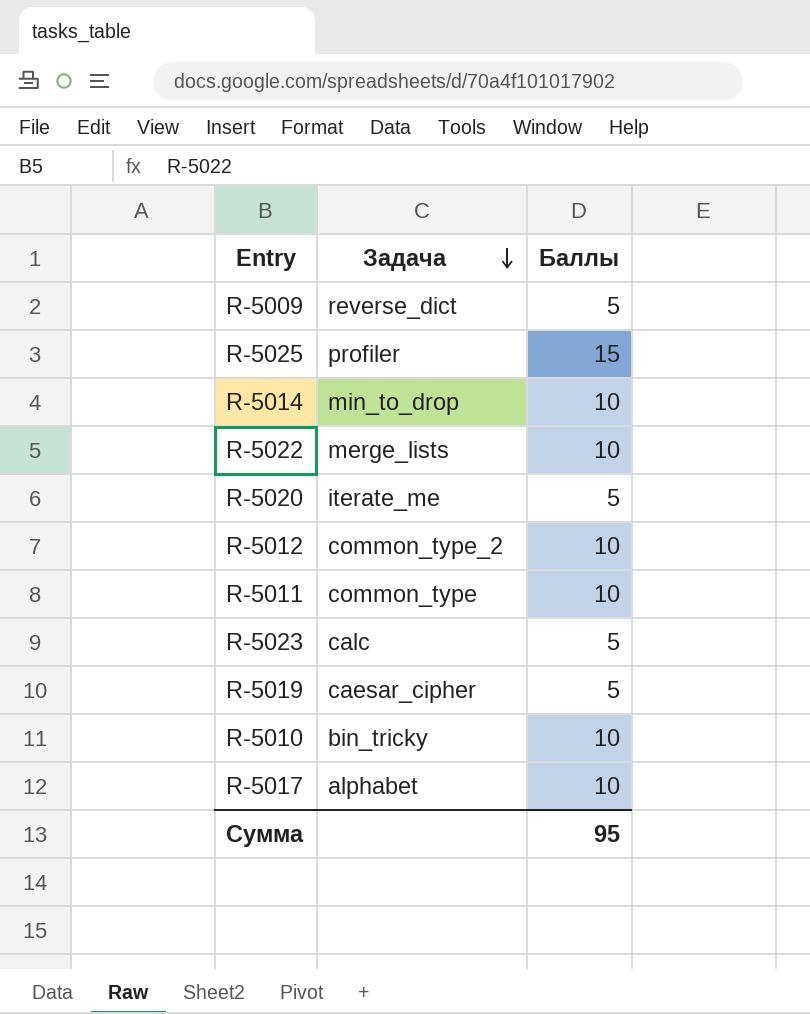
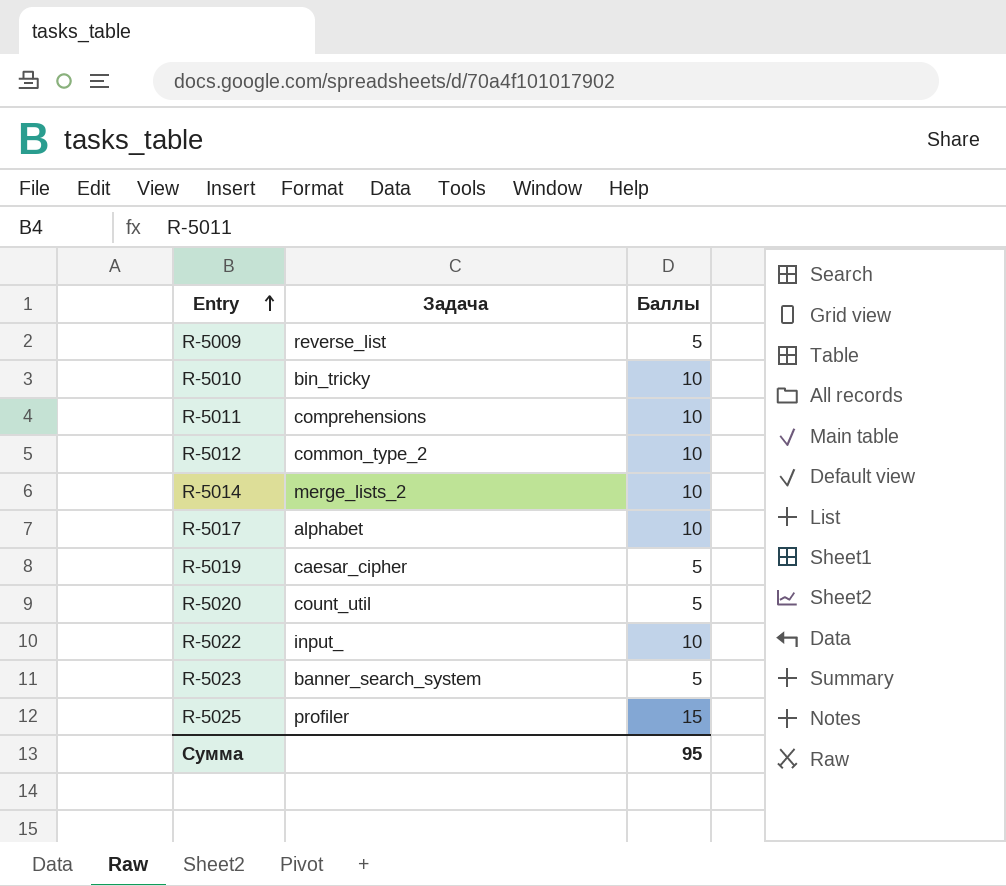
row order: Задача descending -> Entry ascending
R-5009 | Задача: reverse_dict -> reverse_list
R-5011 | Задача: common_type -> comprehensions
R-5014 | Задача: min_to_drop -> merge_lists_2
R-5020 | Задача: iterate_me -> count_util
R-5022 | Задача: merge_lists -> input_
R-5023 | Задача: calc -> banner_search_system

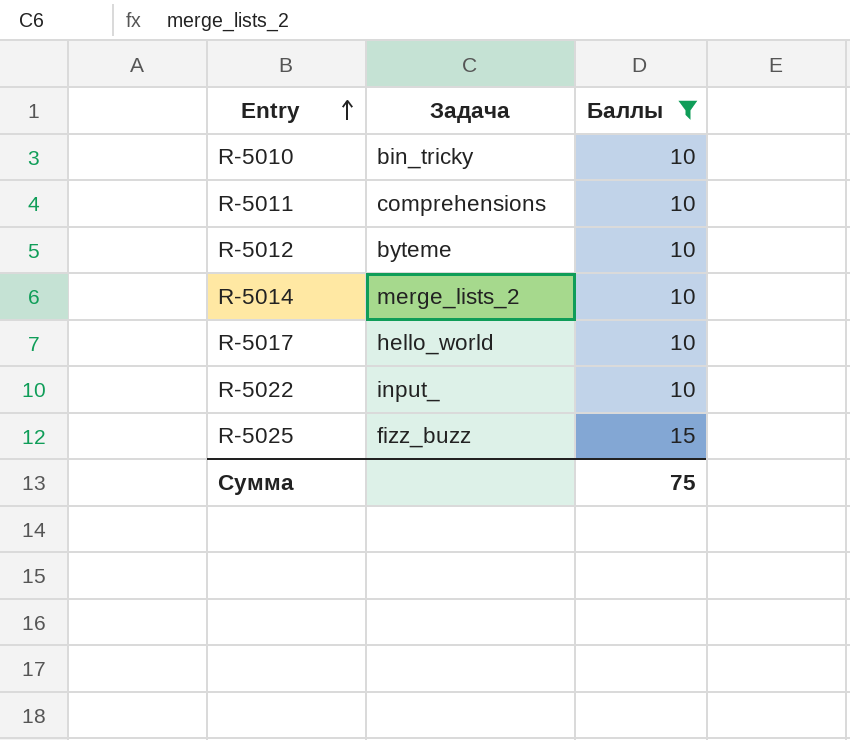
filter: none -> Баллы != 5
R-5012 | Задача: common_type_2 -> byteme
R-5017 | Задача: alphabet -> hello_world
R-5025 | Задача: profiler -> fizz_buzz
Сумма | Баллы: 95 -> 75

